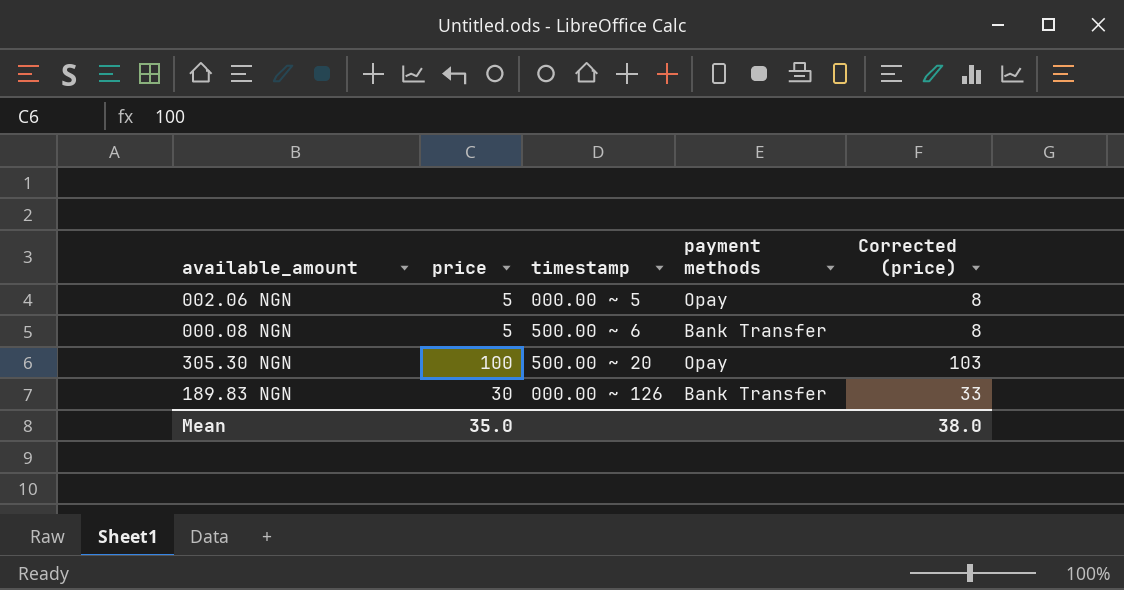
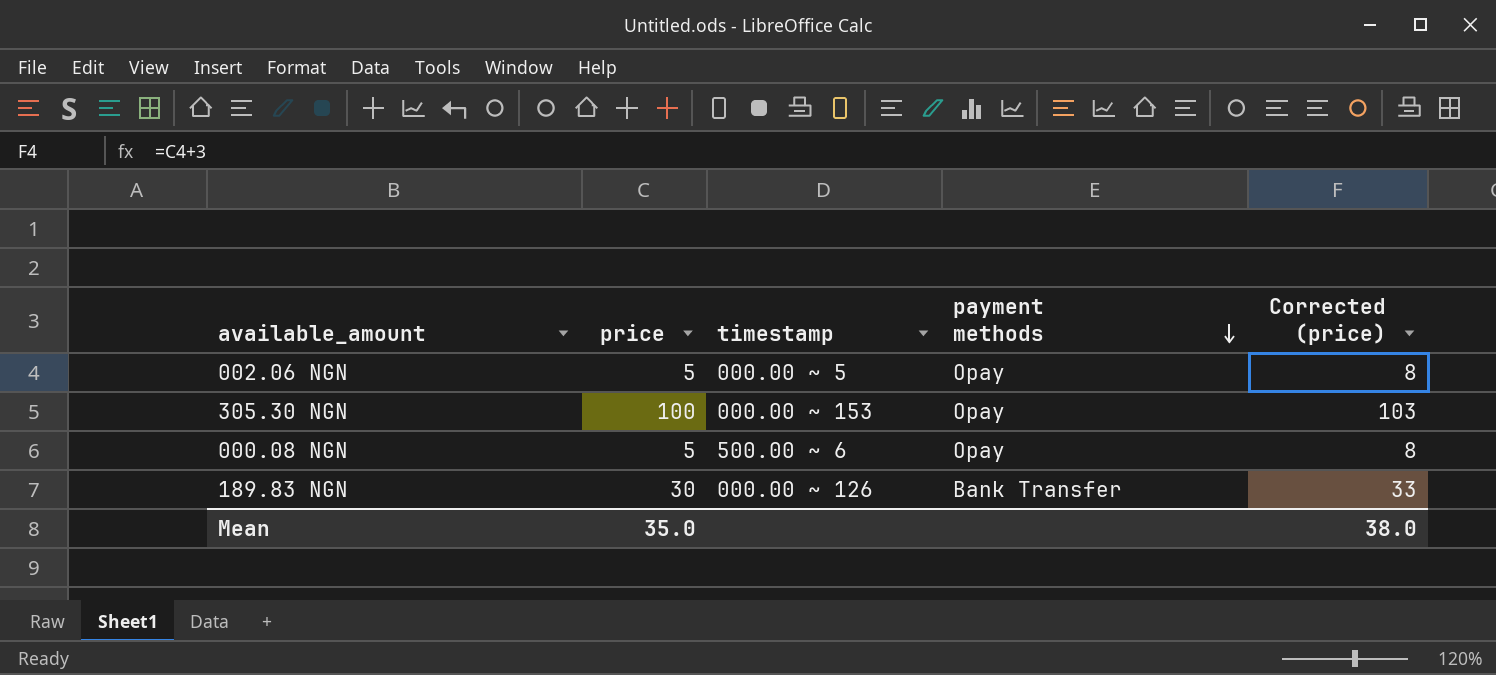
row order: none -> payment methods descending
305.30 NGN | timestamp: 500.00 ~ 20 -> 000.00 ~ 153
000.08 NGN | payment methods: Bank Transfer -> Opay

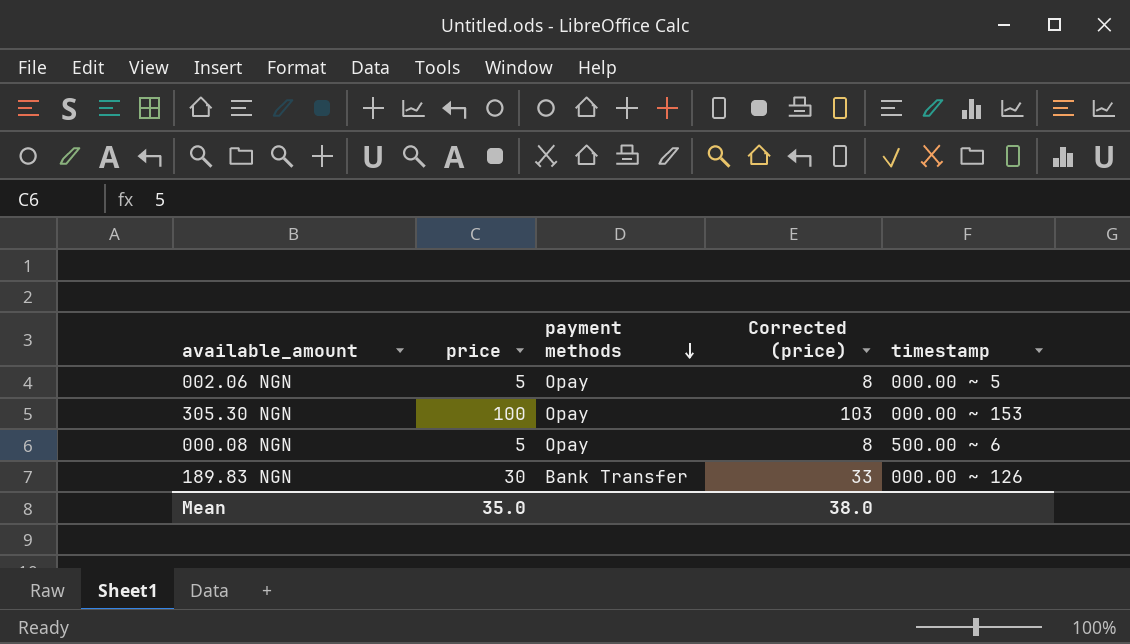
column timestamp | position: 3 -> 5

